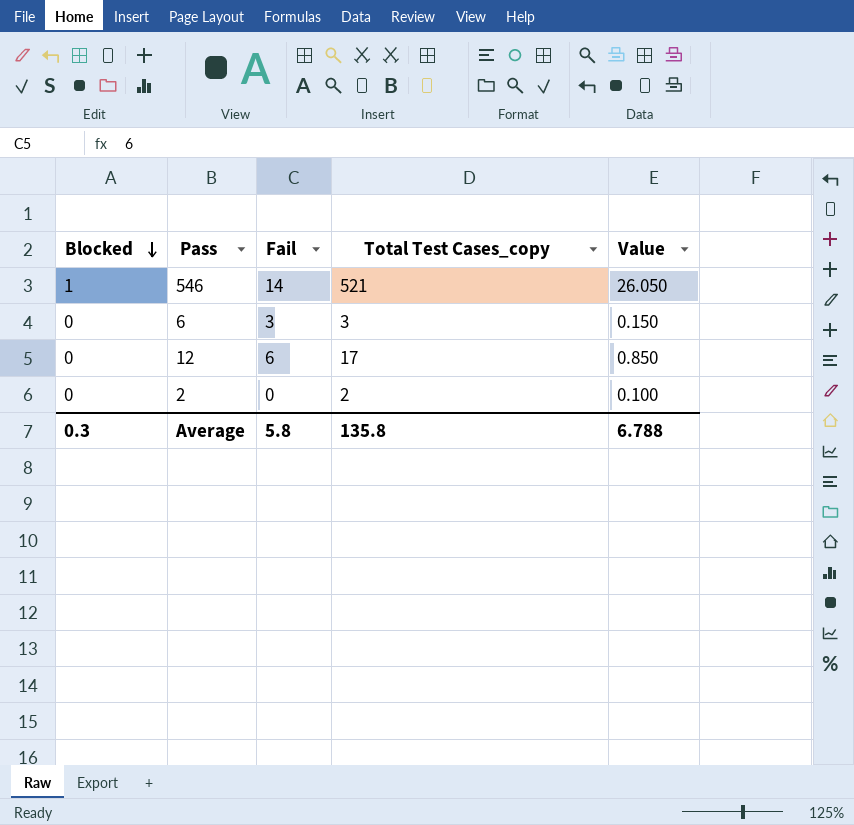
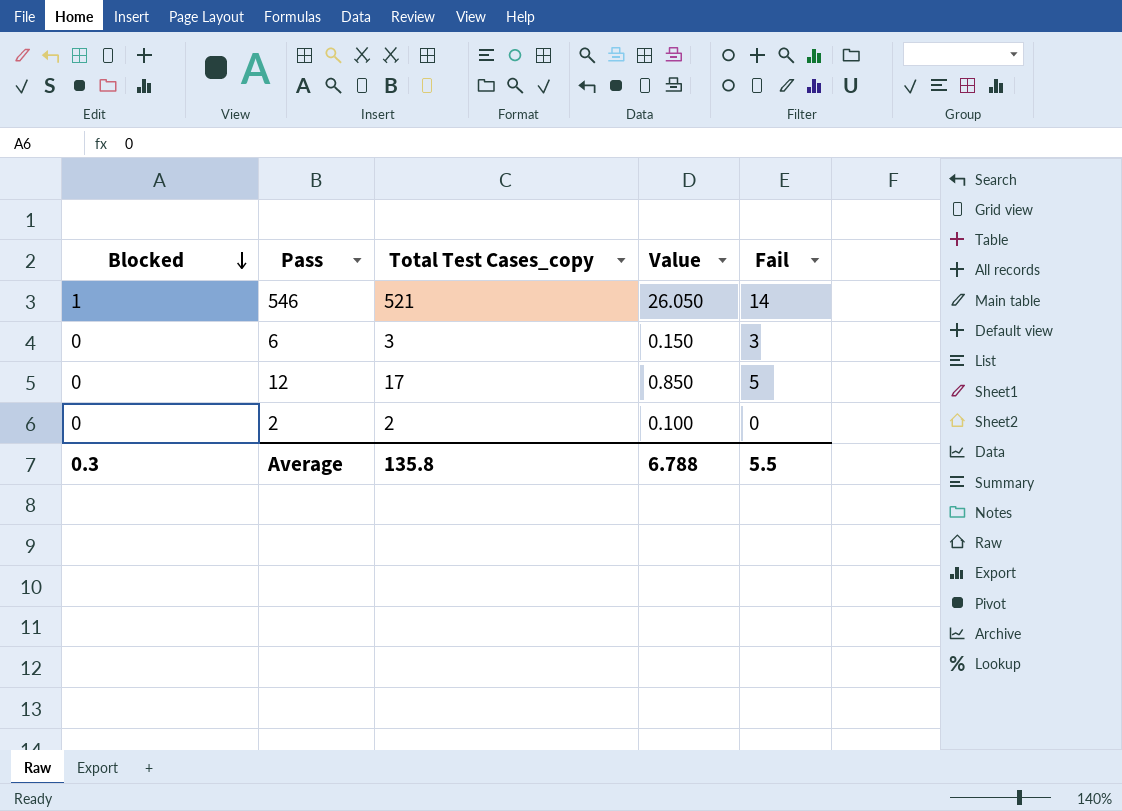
column Fail | position: 3 -> 5
12 | Fail: 6 -> 5
Average | Fail: 5.8 -> 5.5

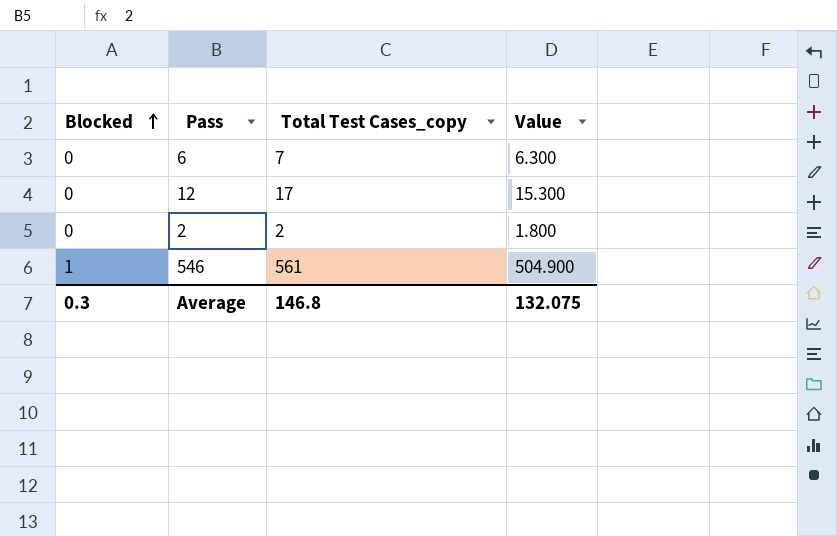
row order: Blocked descending -> Blocked ascending
column Fail | position: 5 -> none
column Value | formula: [Total Test Cases_copy] * 0.05 -> [Total Test Cases_copy] * 0.9
6 | Total Test Cases_copy: 3 -> 7
546 | Total Test Cases_copy: 521 -> 561
Average | Total Test Cases_copy: 135.8 -> 146.8
Average | Value: 6.788 -> 132.075

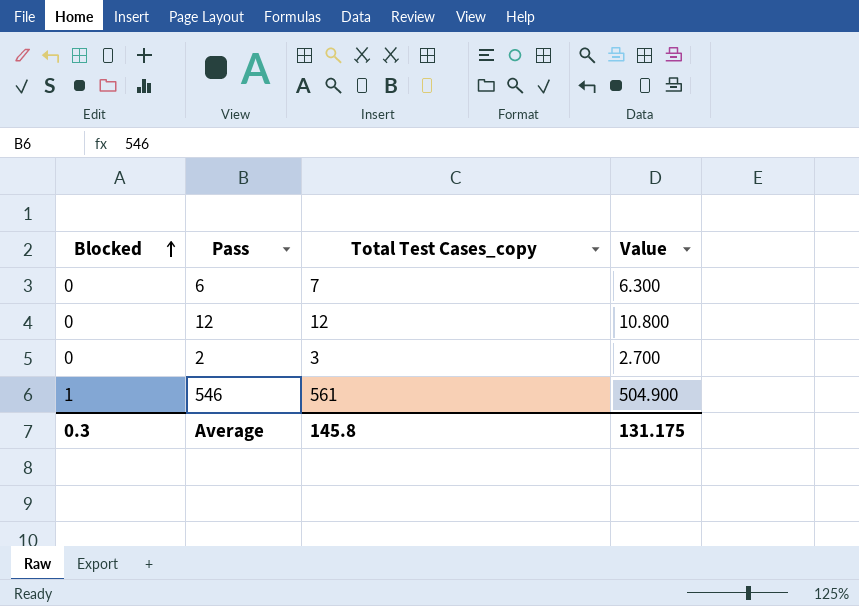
12 | Total Test Cases_copy: 17 -> 12
12 | Value: 15.300 -> 10.800
2 | Total Test Cases_copy: 2 -> 3
2 | Value: 1.800 -> 2.700
Average | Total Test Cases_copy: 146.8 -> 145.8
Average | Value: 132.075 -> 131.175

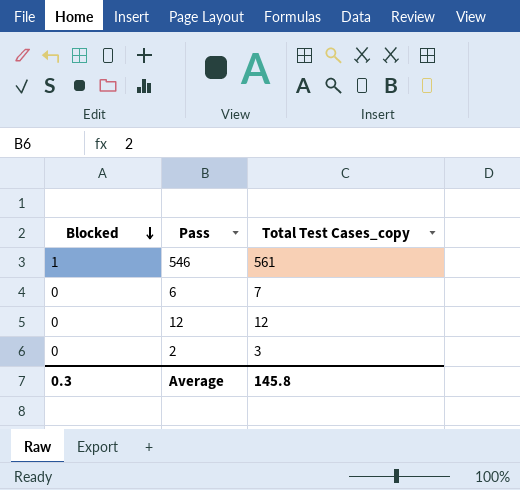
row order: Blocked ascending -> Blocked descending
column Value | formula: [Total Test Cases_copy] * 0.9 -> none

